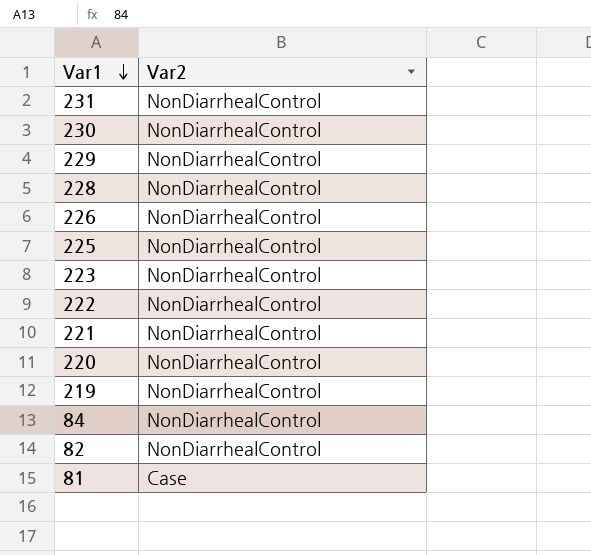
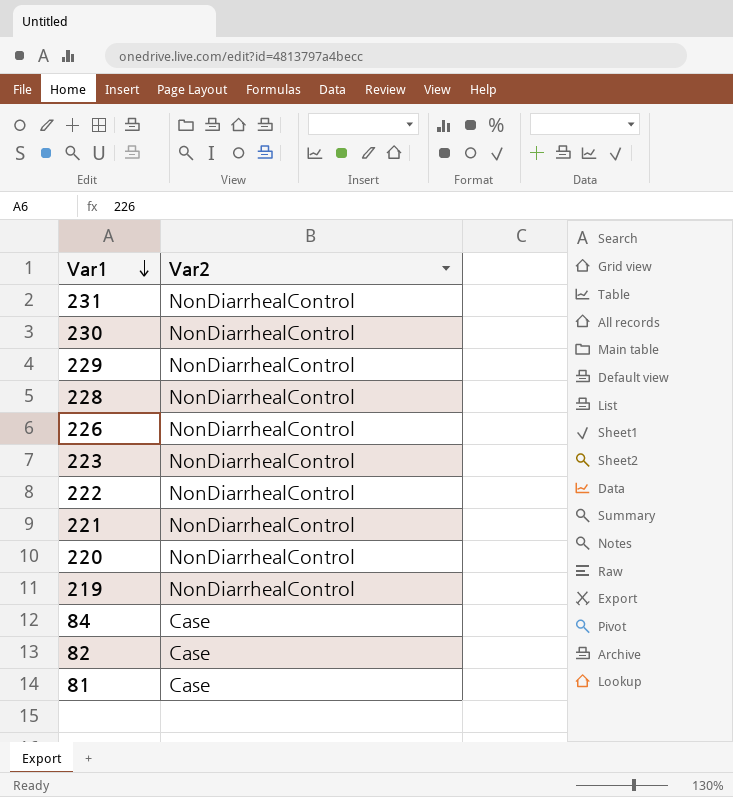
row 225: NonDiarrhealControl -> none
84 | Var2: NonDiarrhealControl -> Case
82 | Var2: NonDiarrhealControl -> Case

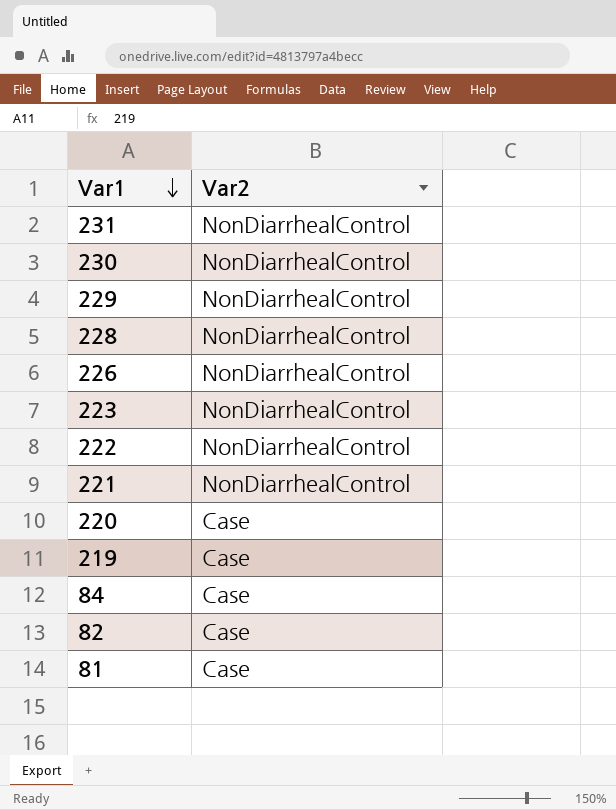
220 | Var2: NonDiarrhealControl -> Case
219 | Var2: NonDiarrhealControl -> Case

